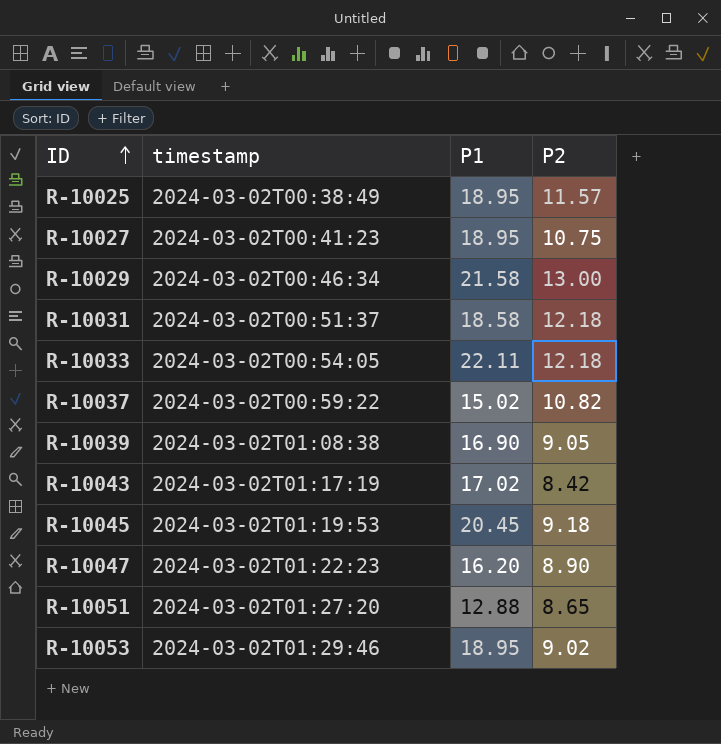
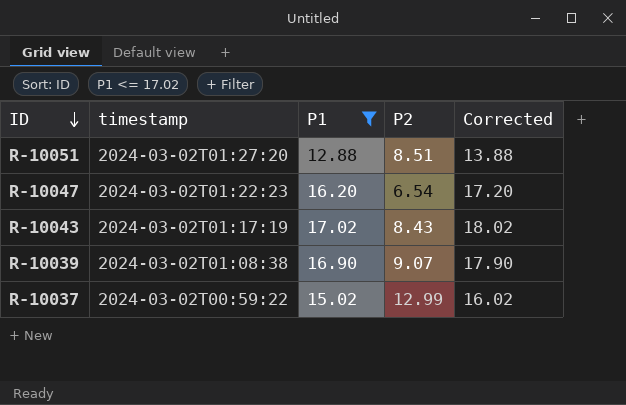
filter: none -> P1 <= 17.02
row order: ID ascending -> ID descending
column Corrected | formula: none -> [P1] + 1
R-10051 | P2: 8.65 -> 8.51
R-10047 | P2: 8.90 -> 6.54
R-10043 | P2: 8.42 -> 8.43
R-10039 | P2: 9.05 -> 9.07
R-10037 | P2: 10.82 -> 12.99

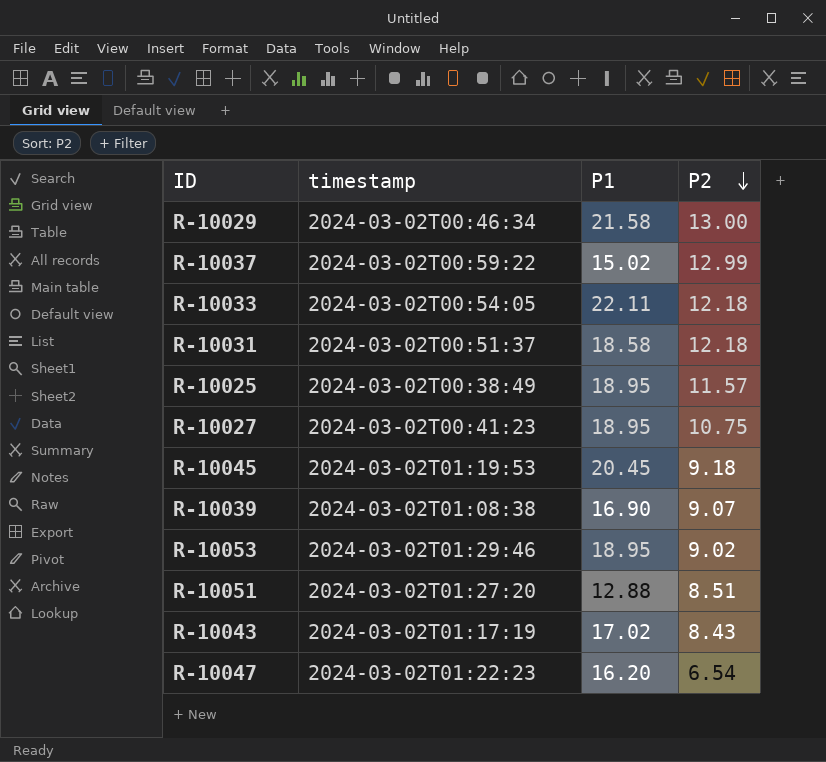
filter: P1 <= 17.02 -> none
row order: ID descending -> P2 descending
column Corrected | formula: [P1] + 1 -> none

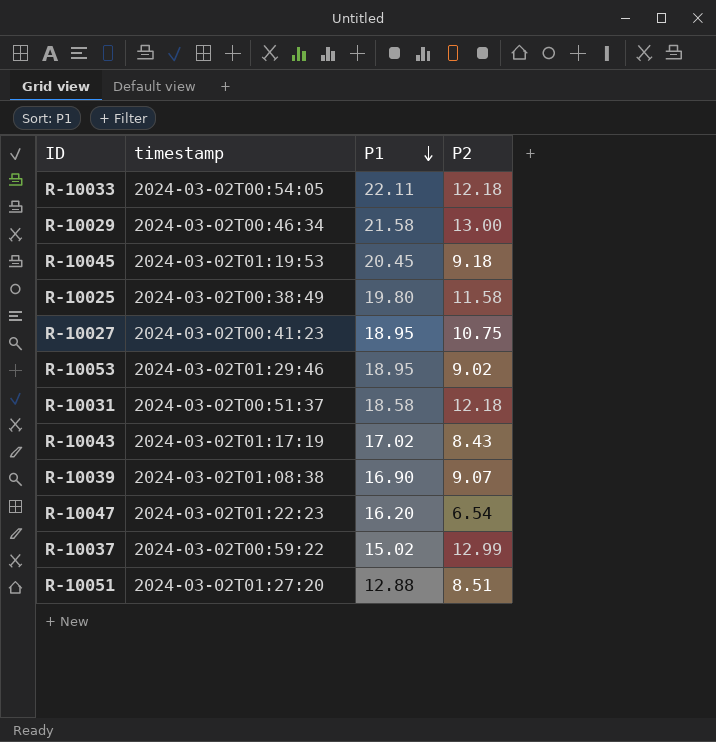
row order: P2 descending -> P1 descending
R-10025 | P1: 18.95 -> 19.80
R-10025 | P2: 11.57 -> 11.58

